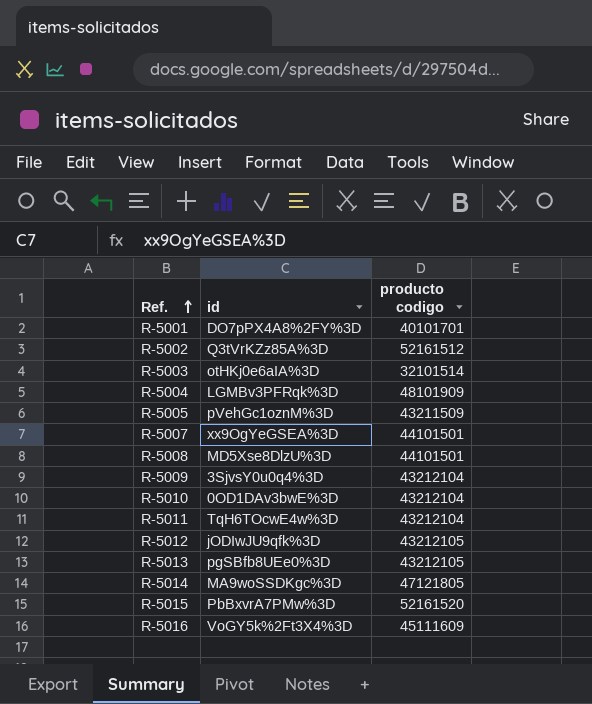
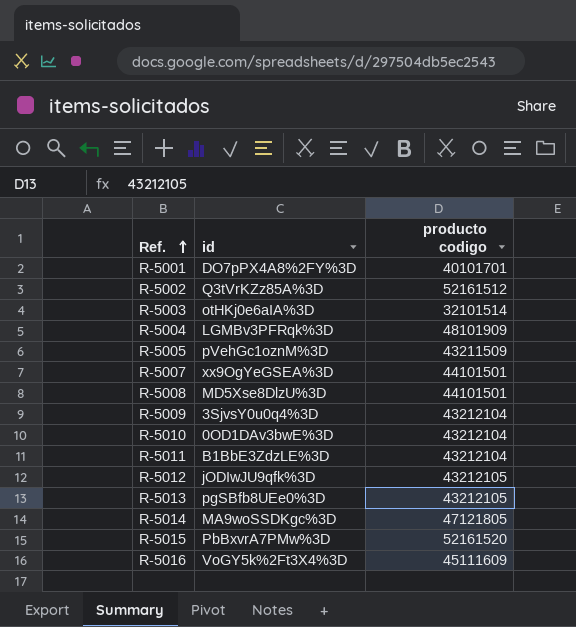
R-5011 | id: TqH6TOcwE4w%3D -> B1BbE3ZdzLE%3D

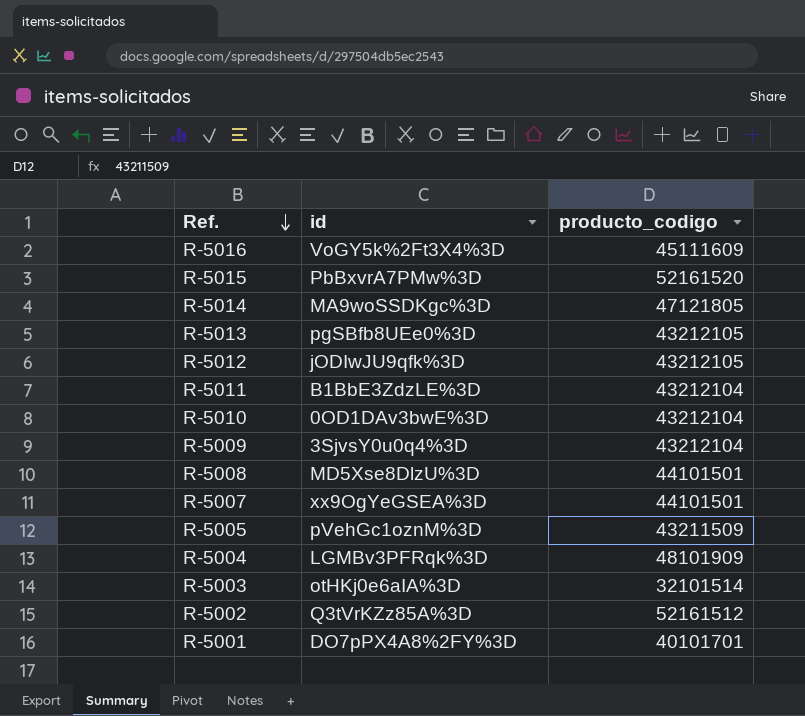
row order: Ref. ascending -> Ref. descending
column name: producto codigo -> producto_codigo

